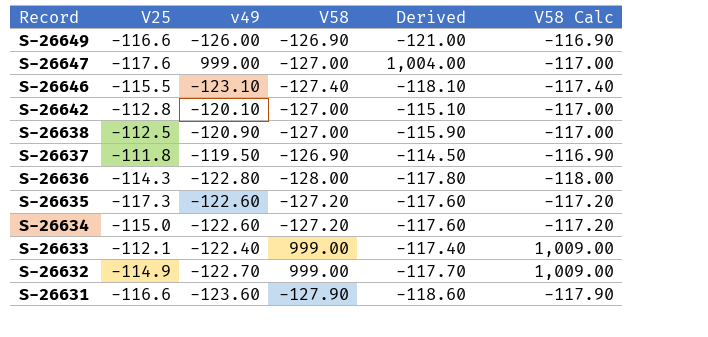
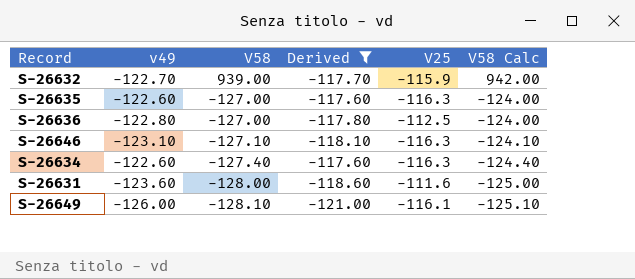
filter: none -> Derived <= -117.60
row order: Record descending -> V58 descending
column V25 | position: 2 -> 5
column V58 Calc | formula: [V58] + 10 -> [V58] + 3
S-26632 | V58: 999.00 -> 939.00
S-26632 | V25: -114.9 -> -115.9
S-26635 | V58: -127.20 -> -127.00
S-26635 | V25: -117.3 -> -116.3
S-26636 | V58: -128.00 -> -127.00
S-26636 | V25: -114.3 -> -112.5
S-26646 | V58: -127.40 -> -127.10
S-26646 | V25: -115.5 -> -116.3
S-26634 | V58: -127.20 -> -127.40
S-26634 | V25: -115.0 -> -116.3
S-26631 | V58: -127.90 -> -128.00
S-26631 | V25: -116.6 -> -111.6
S-26649 | V58: -126.90 -> -128.10
S-26649 | V25: -116.6 -> -116.1

